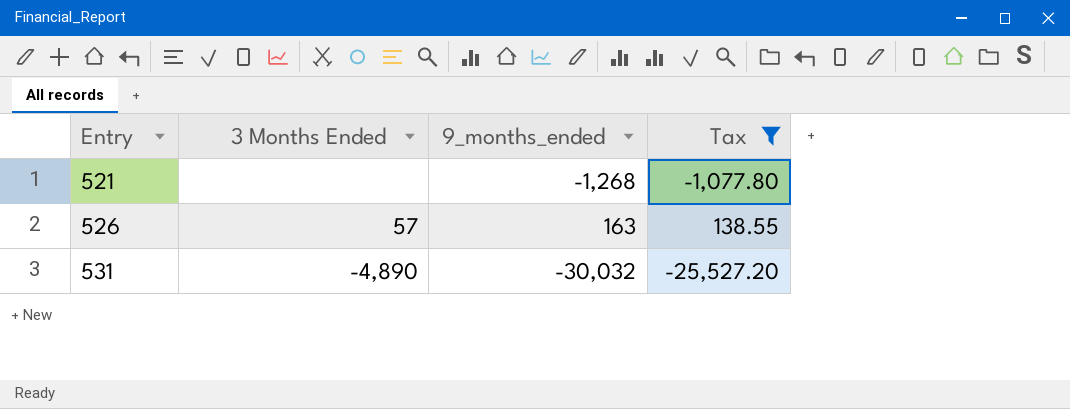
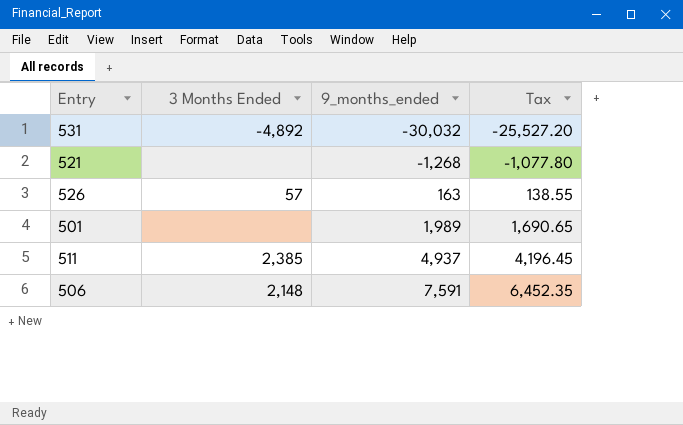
filter: Tax <= 138.55 -> none
row order: Entry ascending -> 9_months_ended ascending
531 | 3 Months Ended: -4,890 -> -4,892

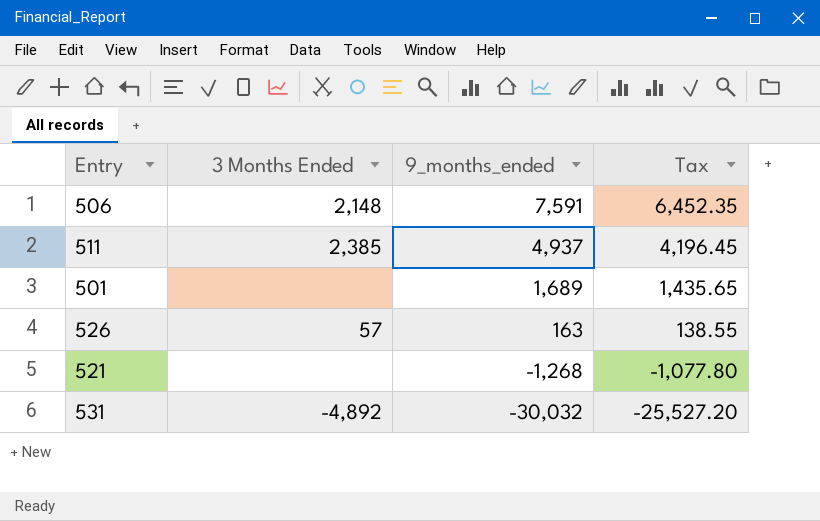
row order: 9_months_ended ascending -> 9_months_ended descending
501 | 9_months_ended: 1,989 -> 1,689
501 | Tax: 1,690.65 -> 1,435.65

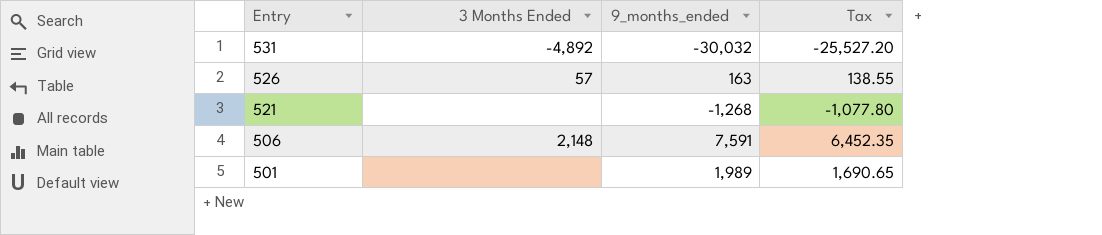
row order: 9_months_ended descending -> Entry descending
row 511: 2,385 | 4,937 | 4,196.45 -> none
501 | 9_months_ended: 1,689 -> 1,989
501 | Tax: 1,435.65 -> 1,690.65

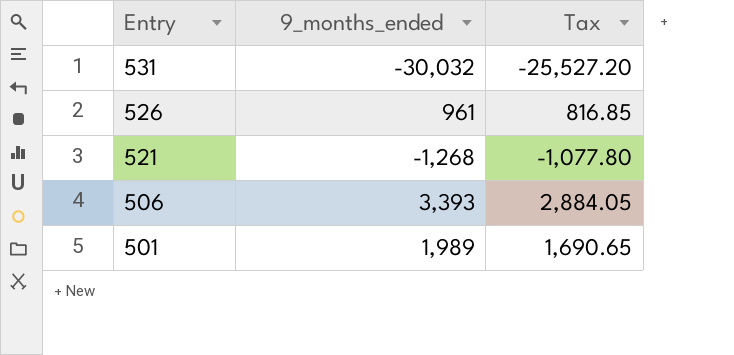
column 3 Months Ended | position: 2 -> none
526 | 9_months_ended: 163 -> 961
526 | Tax: 138.55 -> 816.85
506 | 9_months_ended: 7,591 -> 3,393
506 | Tax: 6,452.35 -> 2,884.05

